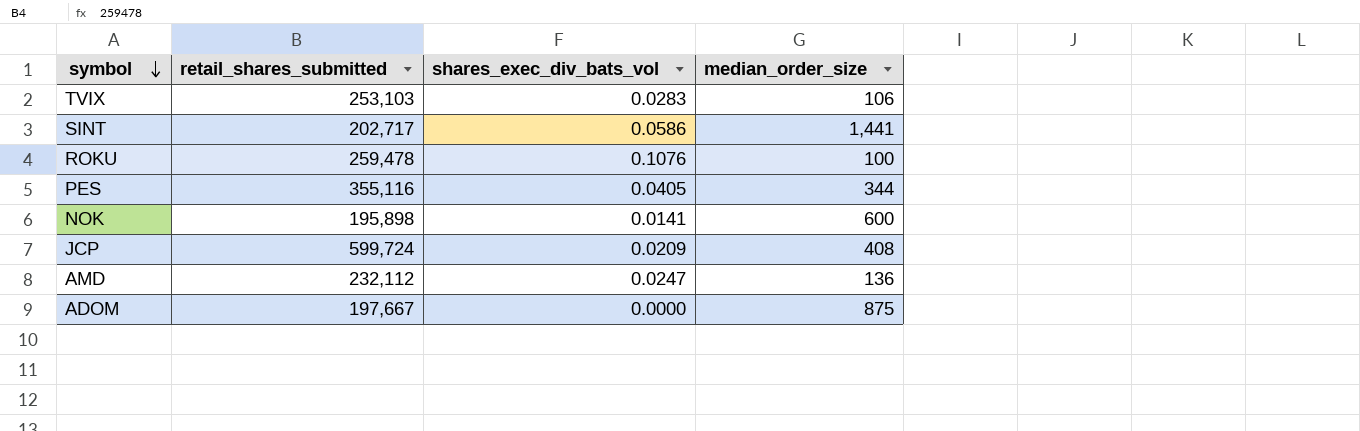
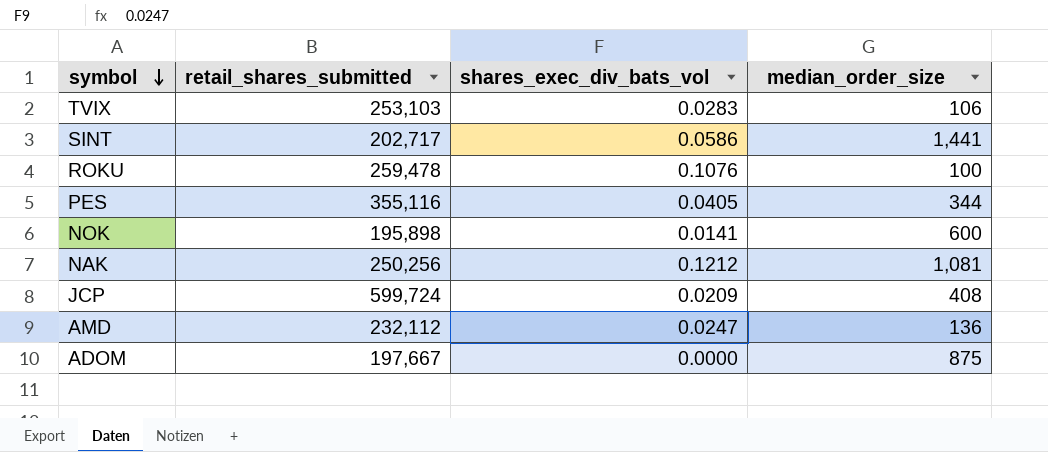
row NAK: none -> 250,256 | 0.1212 | 1,081

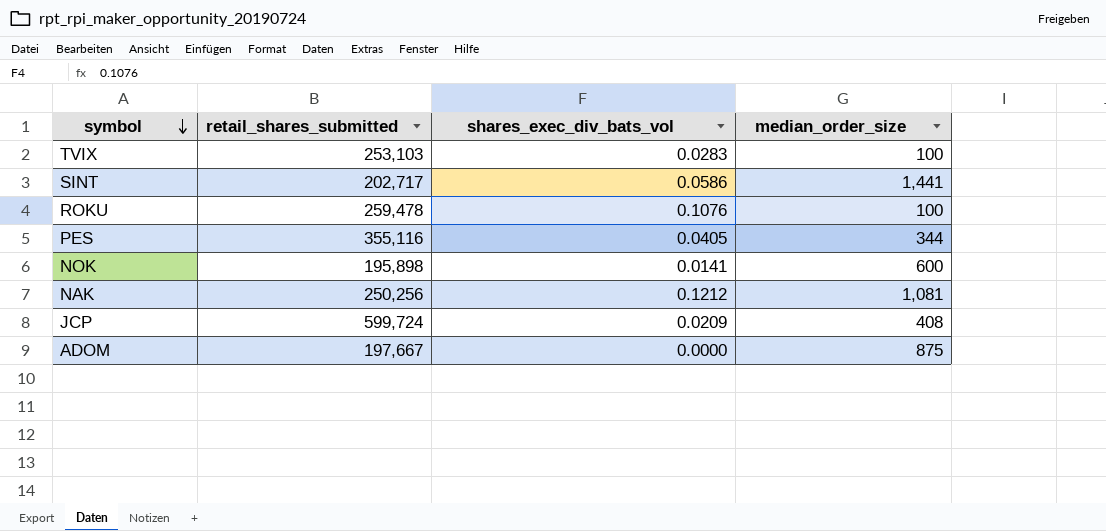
row AMD: 232,112 | 0.0247 | 136 -> none
TVIX | median_order_size: 106 -> 100

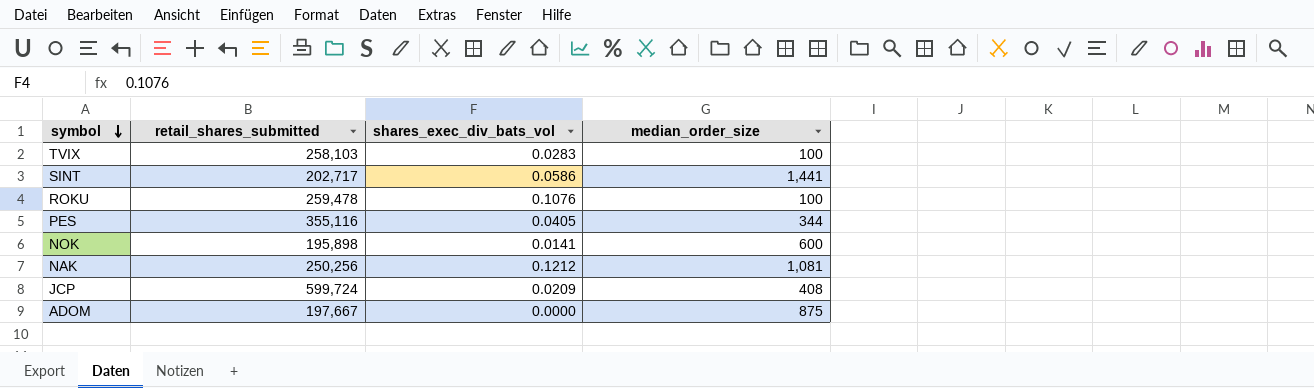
TVIX | retail_shares_submitted: 253,103 -> 258,103

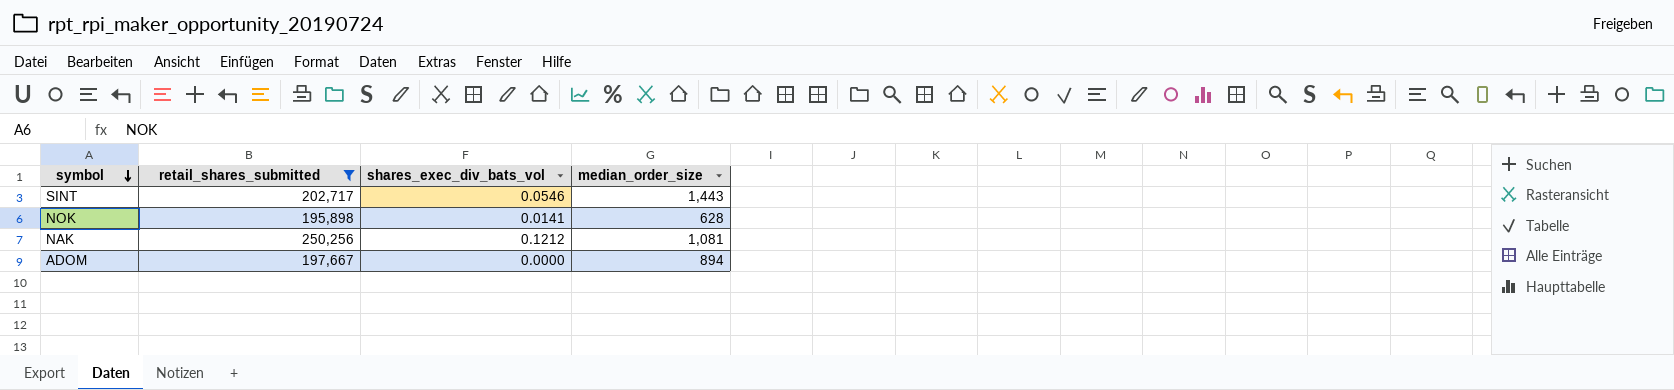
filter: none -> retail_shares_submitted <= 250,256
SINT | shares_exec_div_bats_vol: 0.0586 -> 0.0546
SINT | median_order_size: 1,441 -> 1,443
NOK | median_order_size: 600 -> 628
ADOM | median_order_size: 875 -> 894

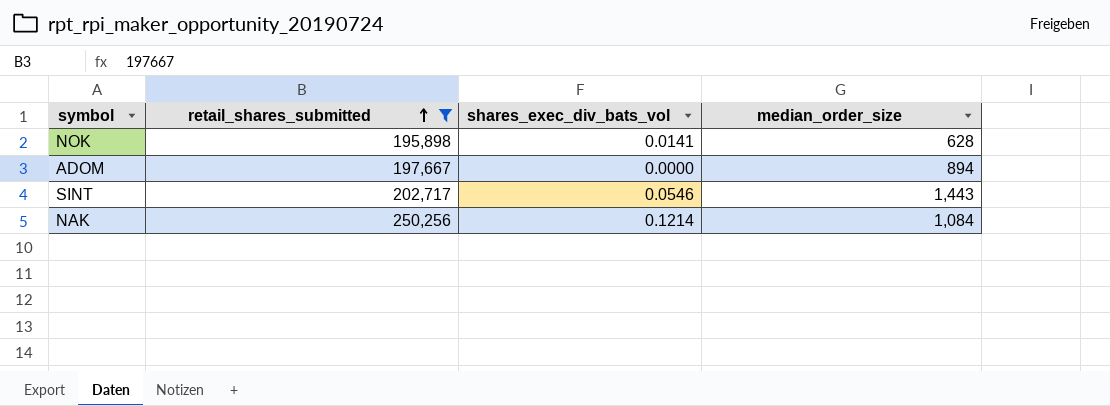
row order: symbol descending -> retail_shares_submitted ascending
NAK | shares_exec_div_bats_vol: 0.1212 -> 0.1214
NAK | median_order_size: 1,081 -> 1,084

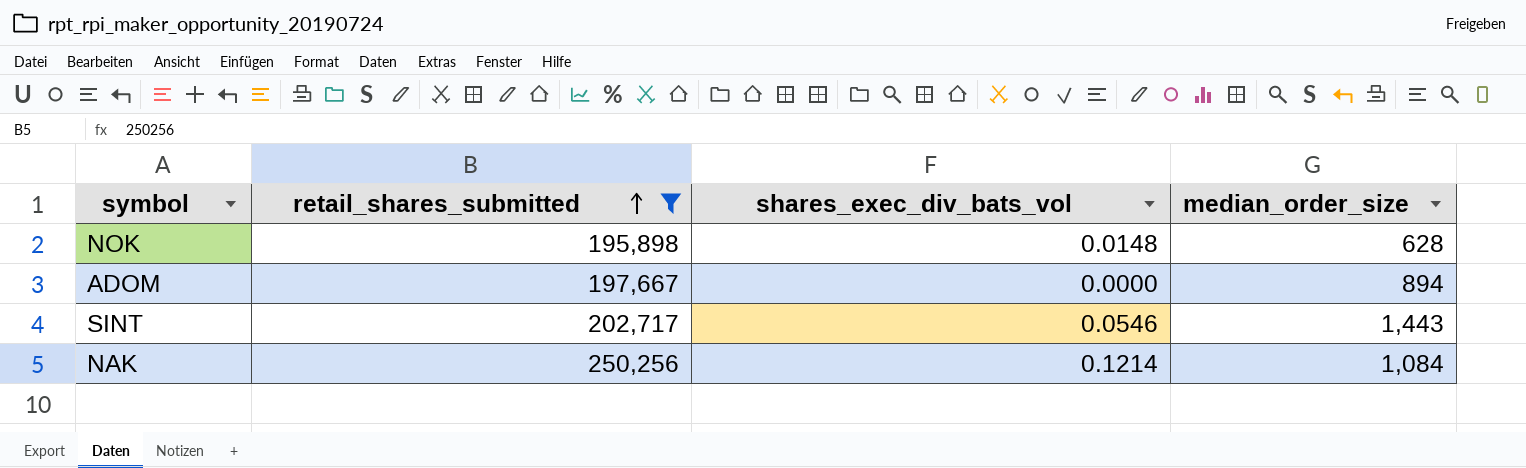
NOK | shares_exec_div_bats_vol: 0.0141 -> 0.0148

